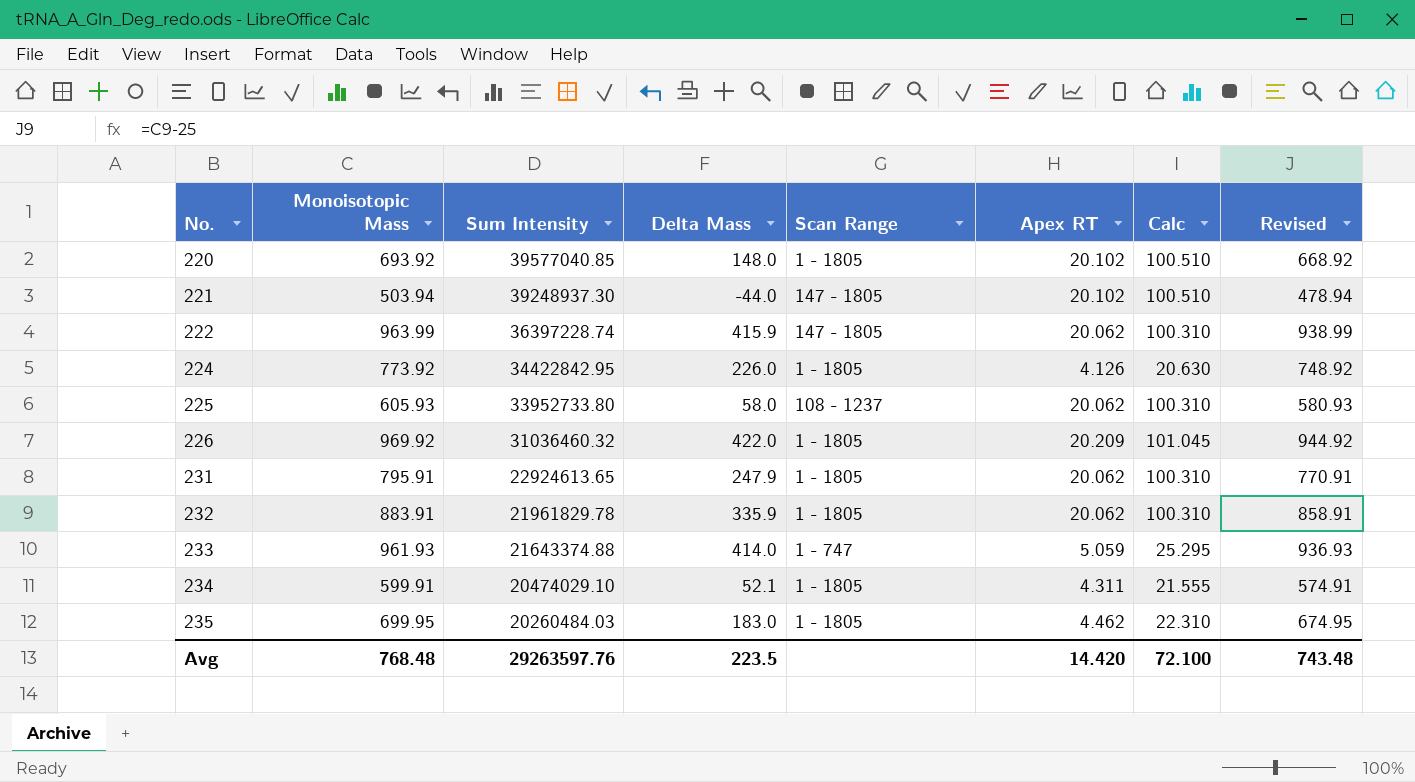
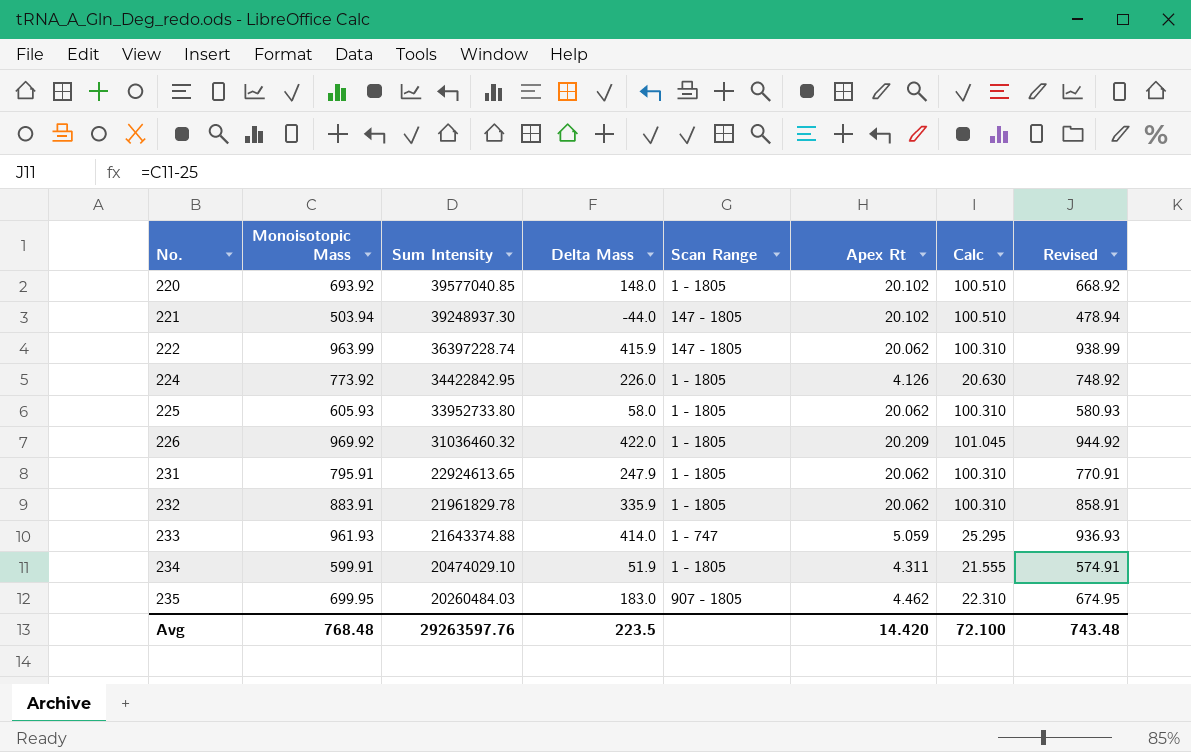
column name: Apex RT -> Apex Rt
225 | Scan Range: 108 - 1237 -> 1 - 1805
234 | Delta Mass: 52.1 -> 51.9
235 | Scan Range: 1 - 1805 -> 907 - 1805

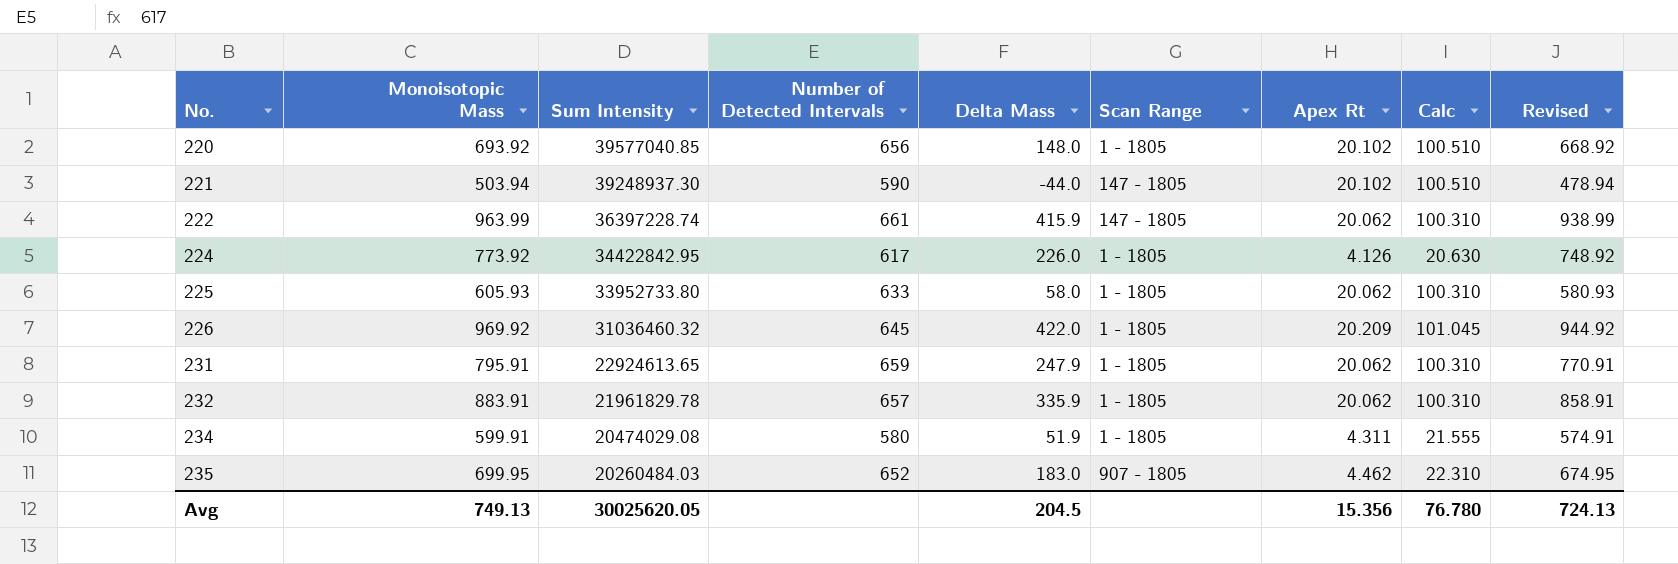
column Number of Detected Intervals | position: none -> 4
row 233: 961.93 | 21643374.88 | 414.0 | 1 - 747 | 5.059 | 25.295 | 936.93 -> none
234 | Sum Intensity: 20474029.10 -> 20474029.08
Avg | Monoisotopic Mass: 768.48 -> 749.13
Avg | Sum Intensity: 29263597.76 -> 30025620.05
Avg | Delta Mass: 223.5 -> 204.5
Avg | Apex Rt: 14.420 -> 15.356
Avg | Calc: 72.100 -> 76.780
Avg | Revised: 743.48 -> 724.13

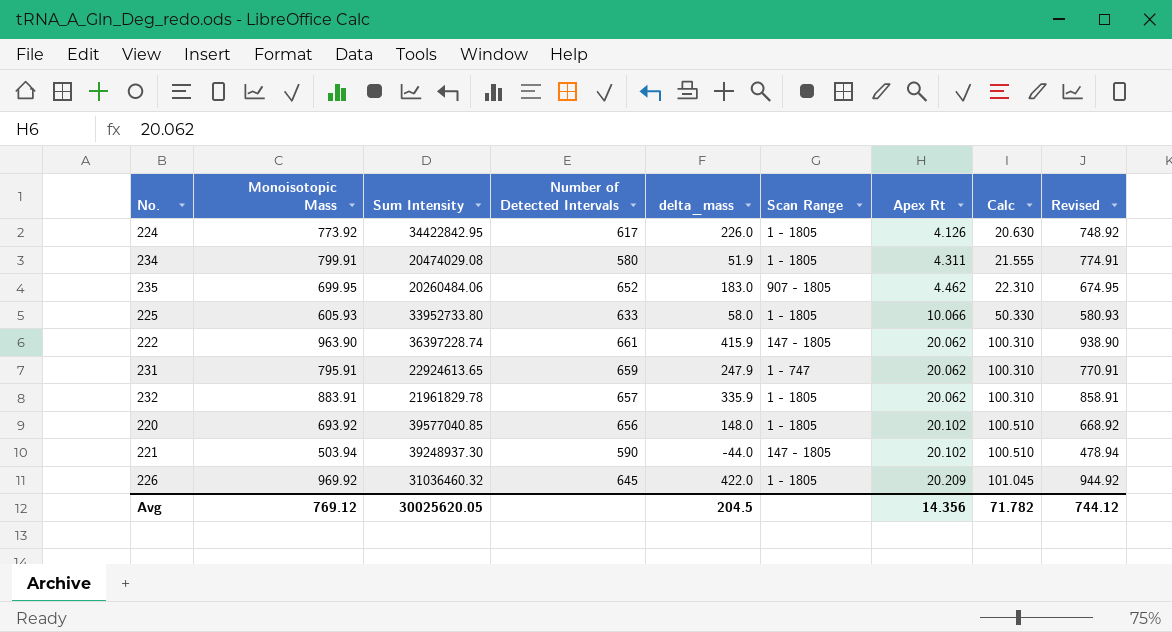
row order: No. ascending -> Apex Rt ascending
column name: Delta Mass -> delta_mass
234 | Monoisotopic Mass: 599.91 -> 799.91
234 | Revised: 574.91 -> 774.91
235 | Sum Intensity: 20260484.03 -> 20260484.06
225 | Apex Rt: 20.062 -> 10.066
225 | Calc: 100.310 -> 50.330
222 | Monoisotopic Mass: 963.99 -> 963.90
222 | Revised: 938.99 -> 938.90
231 | Scan Range: 1 - 1805 -> 1 - 747
Avg | Monoisotopic Mass: 749.13 -> 769.12
Avg | Apex Rt: 15.356 -> 14.356
Avg | Calc: 76.780 -> 71.782
Avg | Revised: 724.13 -> 744.12

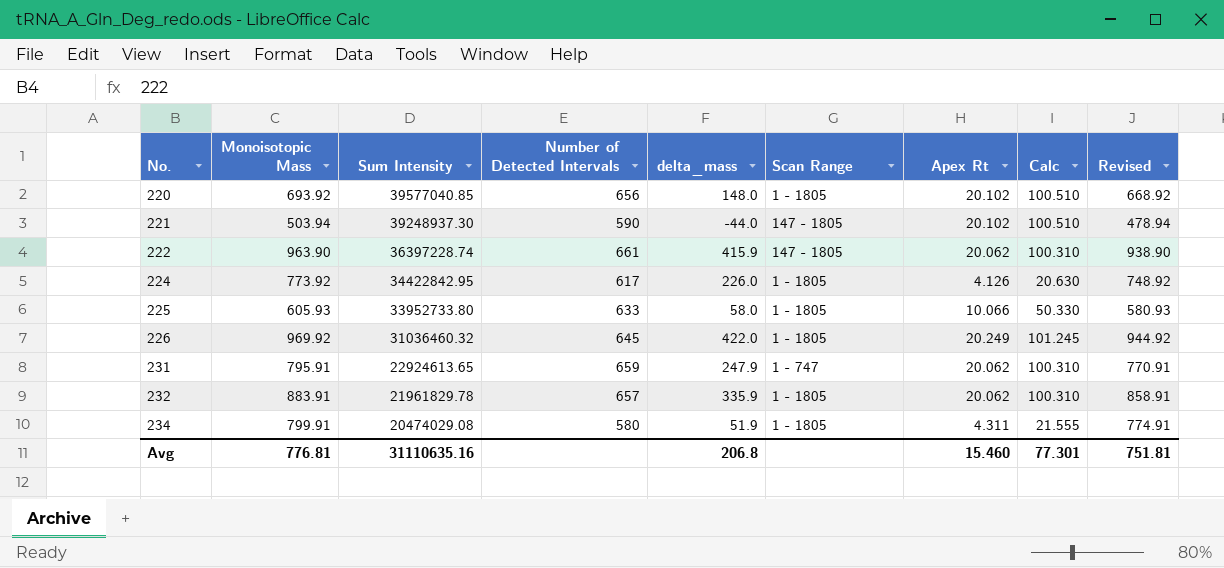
row order: Apex Rt ascending -> No. ascending
row 235: 699.95 | 20260484.06 | 652 | 183.0 | 907 - 1805 | 4.462 | 22.310 | 674.95 -> none
226 | Apex Rt: 20.209 -> 20.249
226 | Calc: 101.045 -> 101.245
Avg | Monoisotopic Mass: 769.12 -> 776.81
Avg | Sum Intensity: 30025620.05 -> 31110635.16
Avg | delta_mass: 204.5 -> 206.8
Avg | Apex Rt: 14.356 -> 15.460
Avg | Calc: 71.782 -> 77.301
Avg | Revised: 744.12 -> 751.81

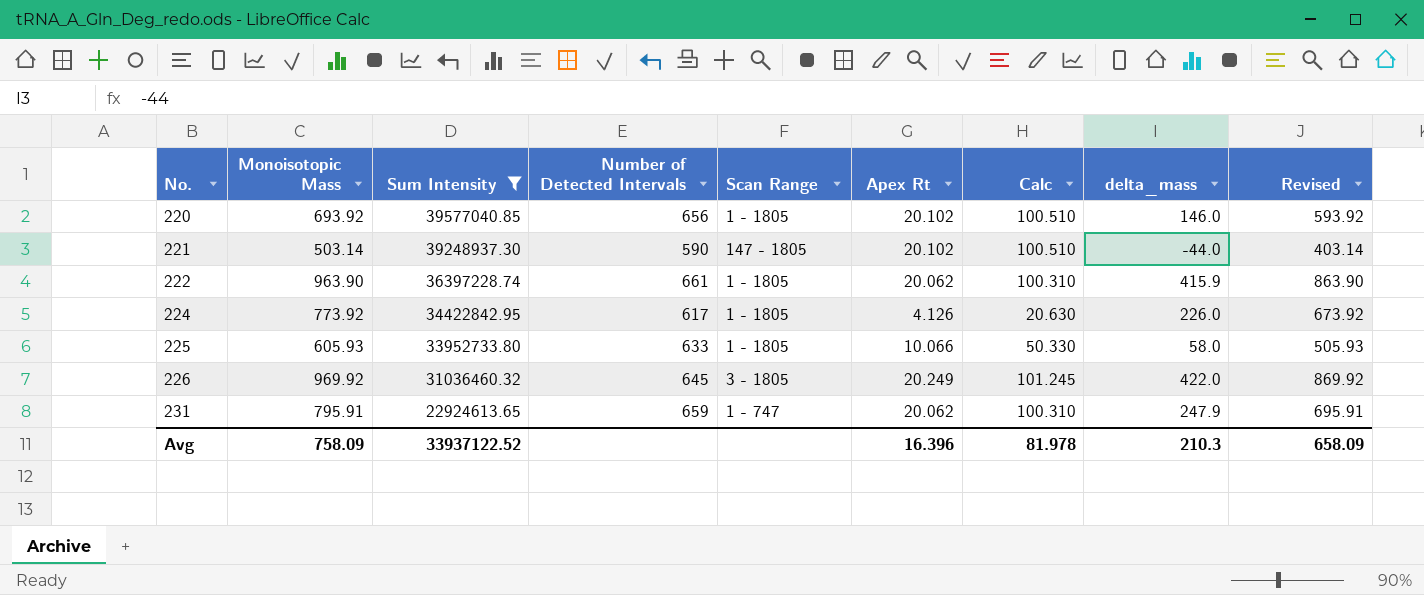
filter: none -> Sum Intensity >= 22924613.65
column delta_mass | position: 5 -> 8
column Revised | formula: [Monoisotopic Mass] - 25 -> [Monoisotopic Mass] - 100
220 | delta_mass: 148.0 -> 146.0
221 | Monoisotopic Mass: 503.94 -> 503.14
222 | Scan Range: 147 - 1805 -> 1 - 1805
226 | Scan Range: 1 - 1805 -> 3 - 1805
Avg | Monoisotopic Mass: 776.81 -> 758.09
Avg | Sum Intensity: 31110635.16 -> 33937122.52
Avg | Apex Rt: 15.460 -> 16.396
Avg | Calc: 77.301 -> 81.978
Avg | delta_mass: 206.8 -> 210.3
Avg | Revised: 751.81 -> 658.09

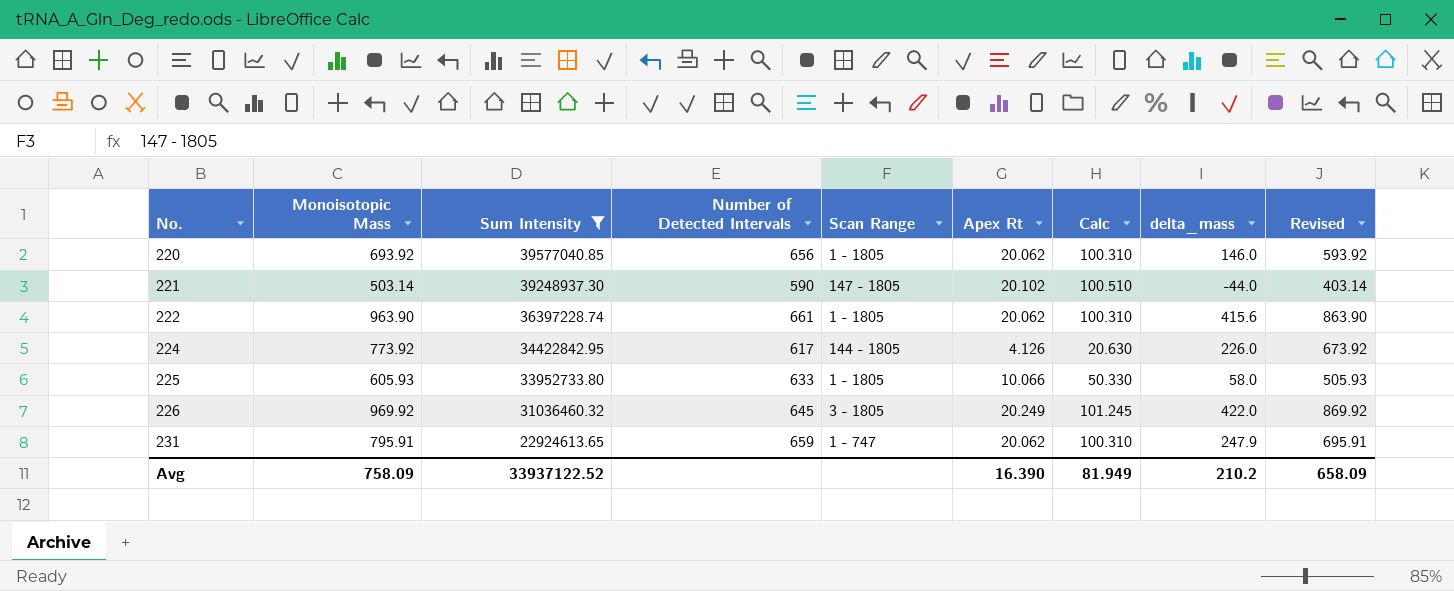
220 | Apex Rt: 20.102 -> 20.062
220 | Calc: 100.510 -> 100.310
222 | delta_mass: 415.9 -> 415.6
224 | Scan Range: 1 - 1805 -> 144 - 1805
Avg | Apex Rt: 16.396 -> 16.390
Avg | Calc: 81.978 -> 81.949
Avg | delta_mass: 210.3 -> 210.2

